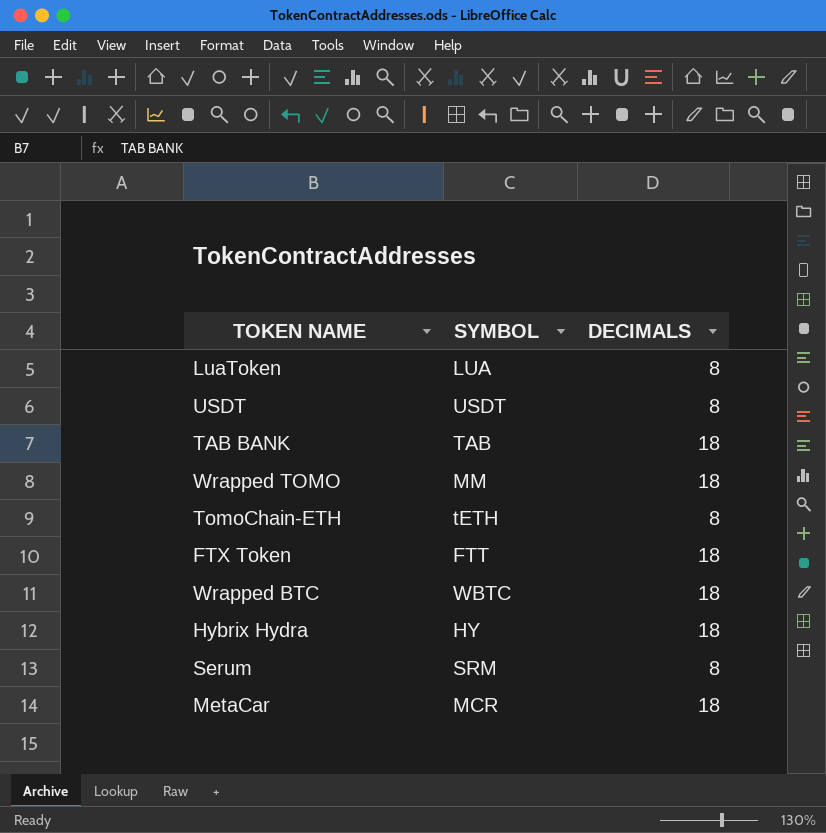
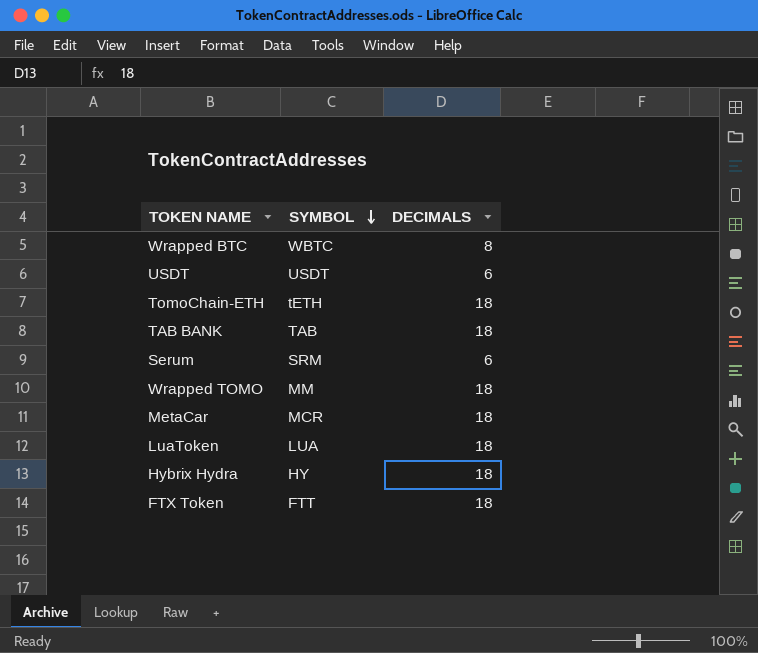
row order: none -> SYMBOL descending
Wrapped BTC | DECIMALS: 18 -> 8
USDT | DECIMALS: 8 -> 6
TomoChain-ETH | DECIMALS: 8 -> 18
Serum | DECIMALS: 8 -> 6
LuaToken | DECIMALS: 8 -> 18

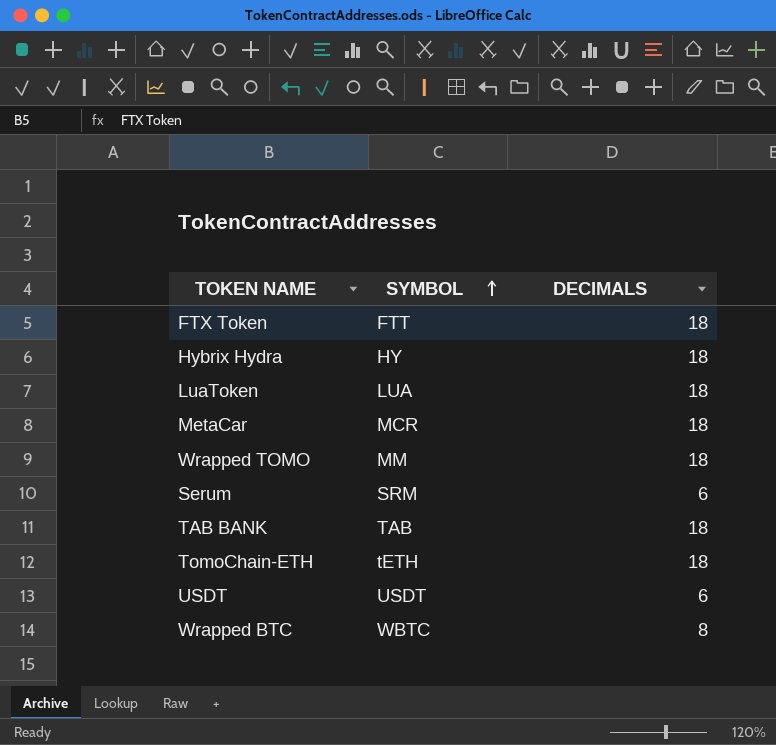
row order: SYMBOL descending -> SYMBOL ascending

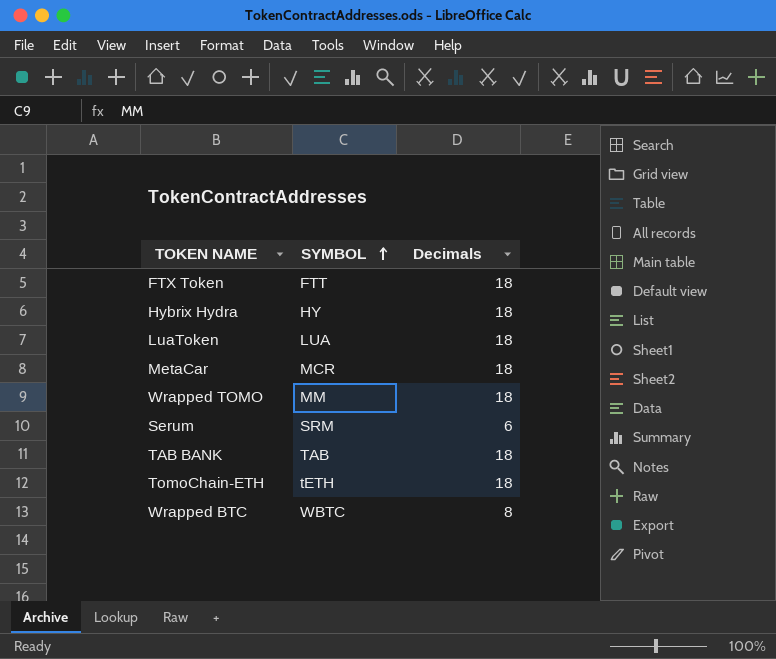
column name: DECIMALS -> Decimals
row USDT: USDT | 6 -> none

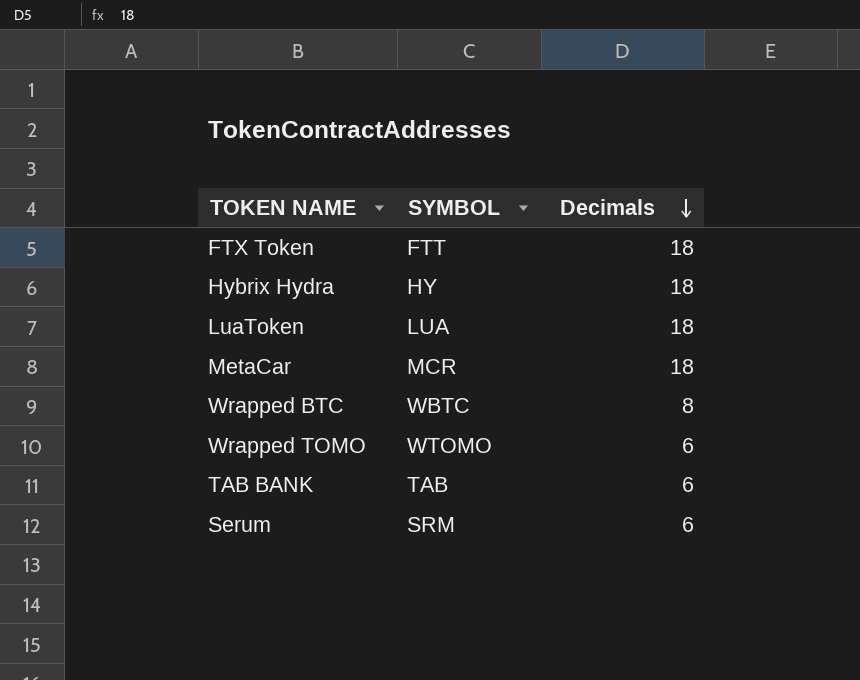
row order: SYMBOL ascending -> Decimals descending
row TomoChain-ETH: tETH | 18 -> none
Wrapped TOMO | SYMBOL: MM -> WTOMO
Wrapped TOMO | Decimals: 18 -> 6
TAB BANK | Decimals: 18 -> 6

